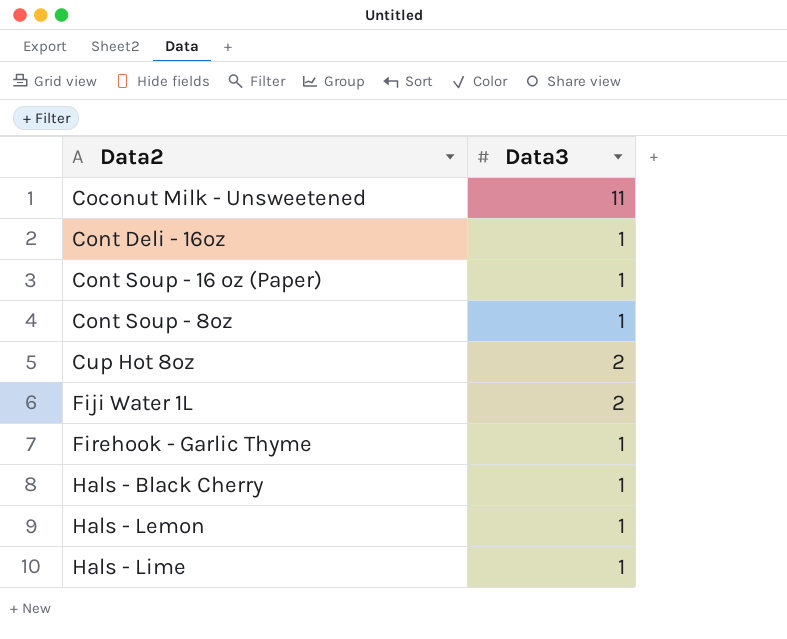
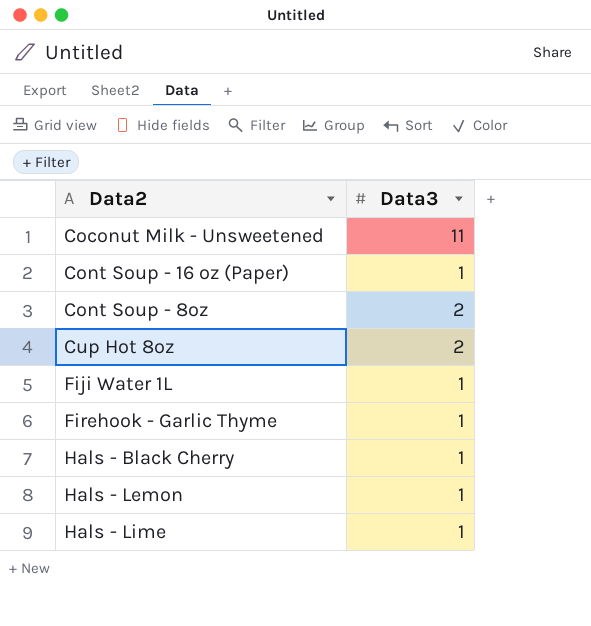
row Cont Deli - 16oz: 1 -> none
Cont Soup - 8oz | Data3: 1 -> 2
Fiji Water 1L | Data3: 2 -> 1

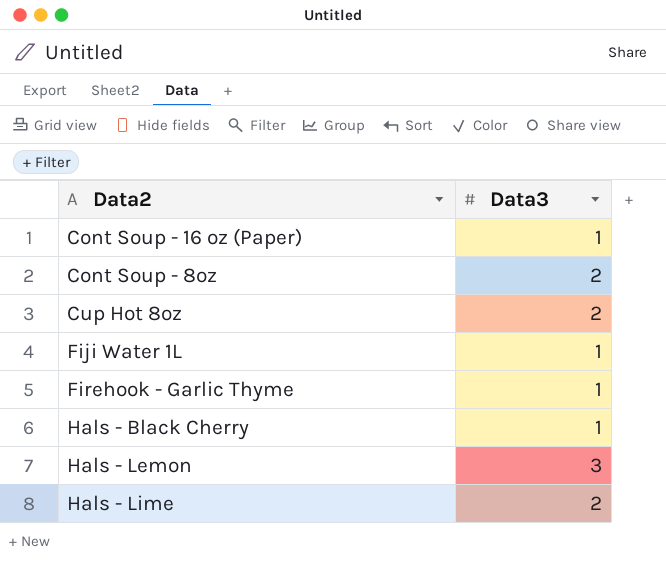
row Coconut Milk - Unsweetened: 11 -> none
Hals - Lemon | Data3: 1 -> 3
Hals - Lime | Data3: 1 -> 2

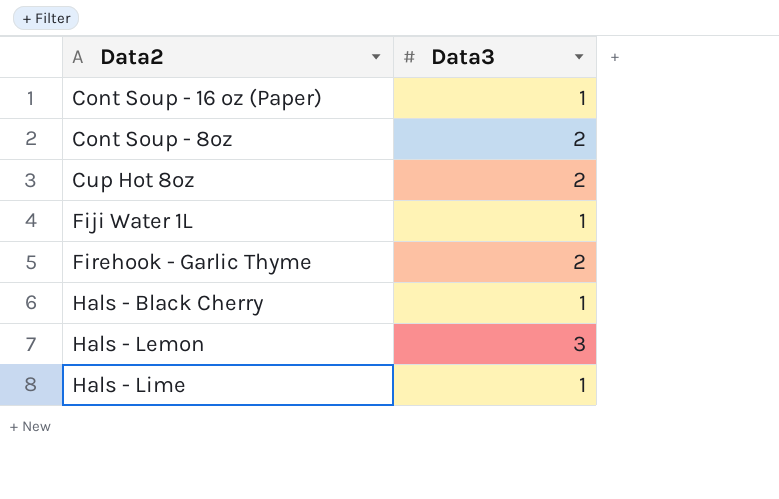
Firehook - Garlic Thyme | Data3: 1 -> 2
Hals - Lime | Data3: 2 -> 1

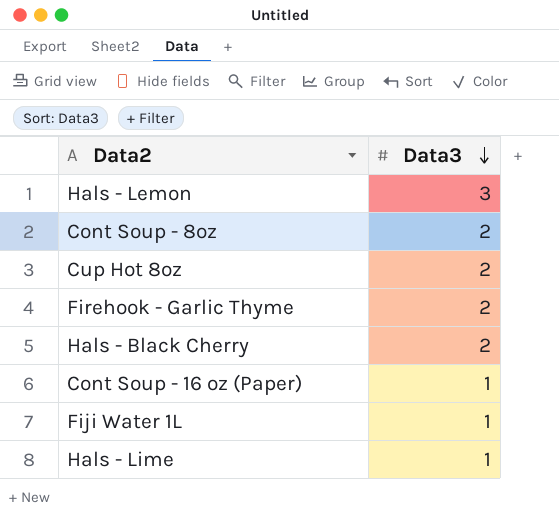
row order: none -> Data3 descending
Hals - Black Cherry | Data3: 1 -> 2

